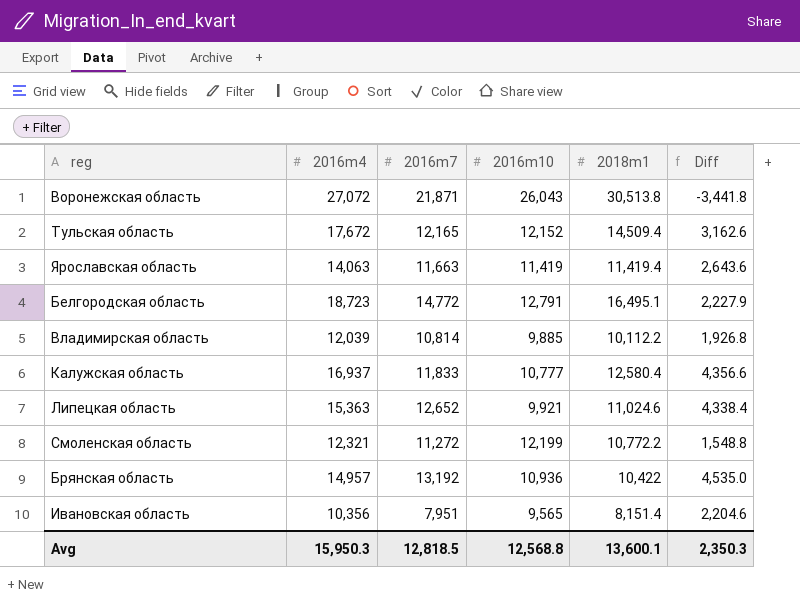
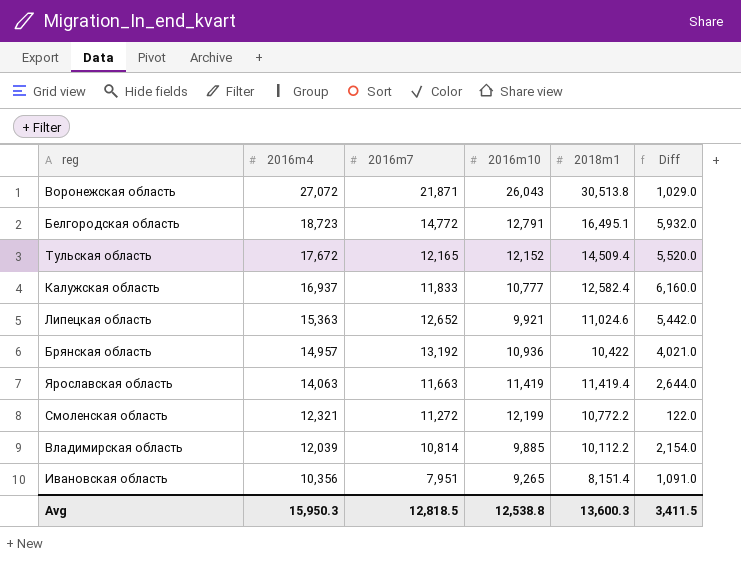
row order: none -> 2016m4 descending
column Diff | formula: [2016m4] - [2018m1] -> [2016m4] - [2016m10]
Калужская область | 2018m1: 12,580.4 -> 12,582.4
Ивановская область | 2016m10: 9,565 -> 9,265
Avg | 2016m10: 12,568.8 -> 12,538.8
Avg | 2018m1: 13,600.1 -> 13,600.3
Avg | Diff: 2,350.3 -> 3,411.5

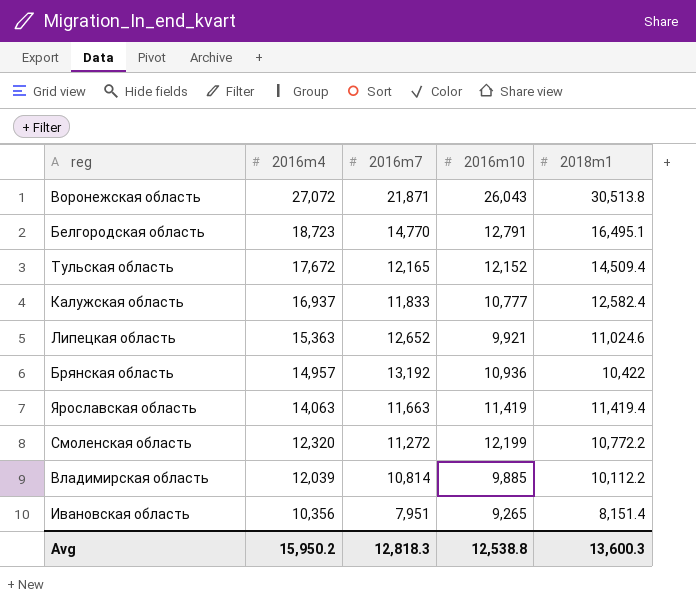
column Diff | formula: [2016m4] - [2016m10] -> none
Белгородская область | 2016m7: 14,772 -> 14,770
Смоленская область | 2016m4: 12,321 -> 12,320
Avg | 2016m4: 15,950.3 -> 15,950.2
Avg | 2016m7: 12,818.5 -> 12,818.3

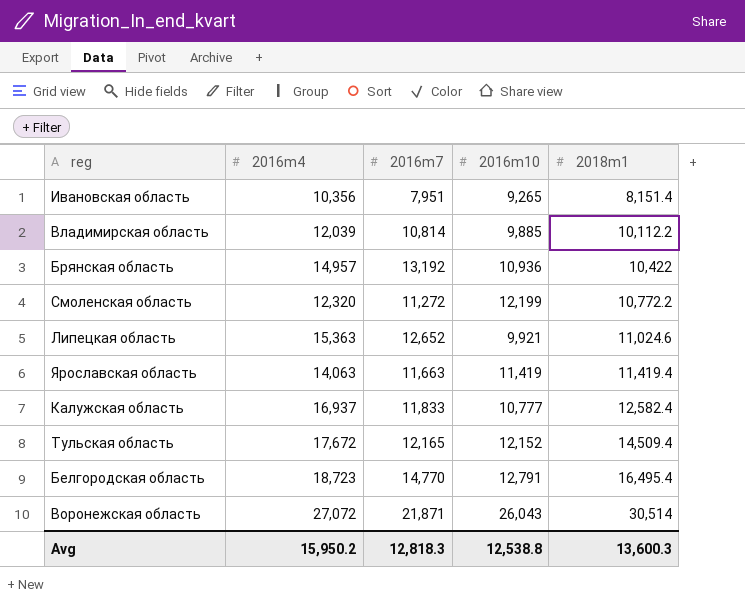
row order: 2016m4 descending -> 2018m1 ascending
Белгородская область | 2018m1: 16,495.1 -> 16,495.4
Воронежская область | 2018m1: 30,513.8 -> 30,514

